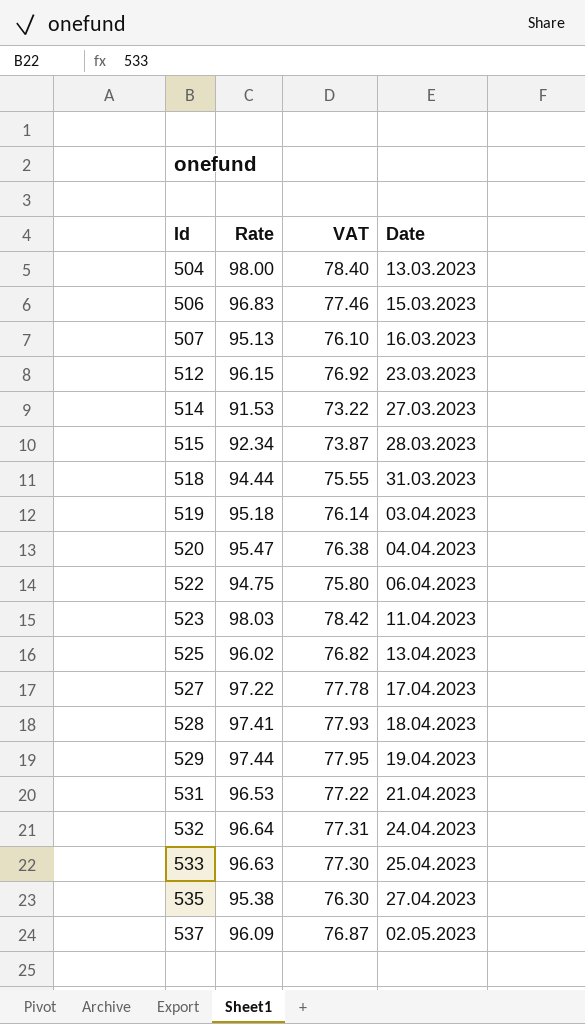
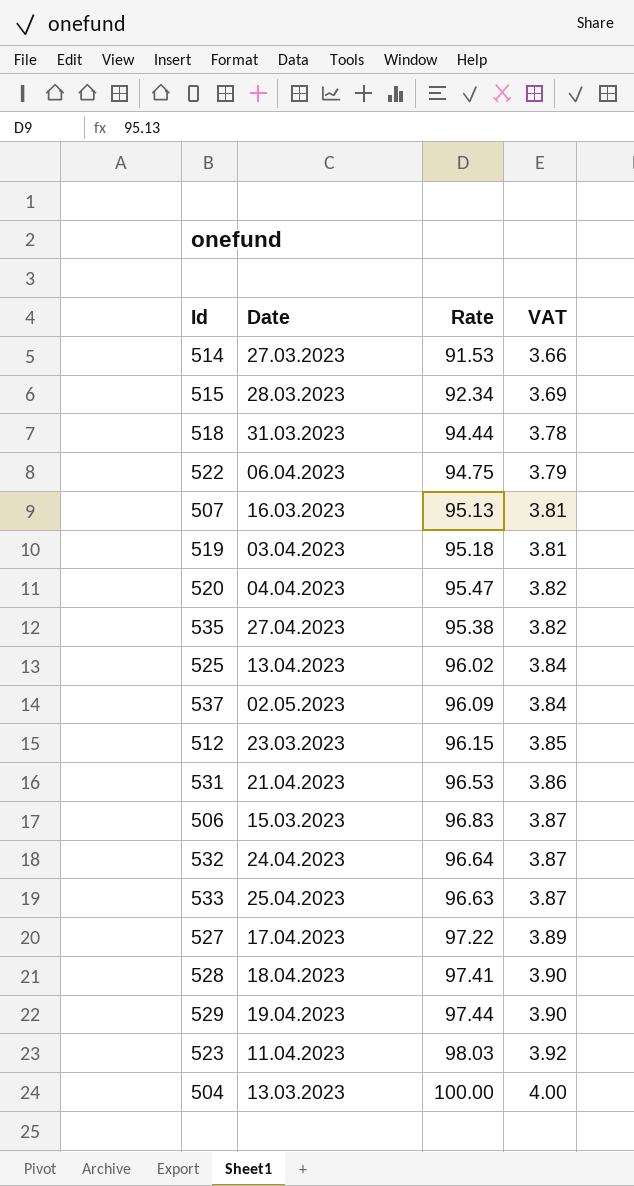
row order: Id ascending -> VAT ascending
column Date | position: 4 -> 2
column VAT | formula: [Rate] * 0.8 -> [Rate] * 0.04
504 | Rate: 98.00 -> 100.00

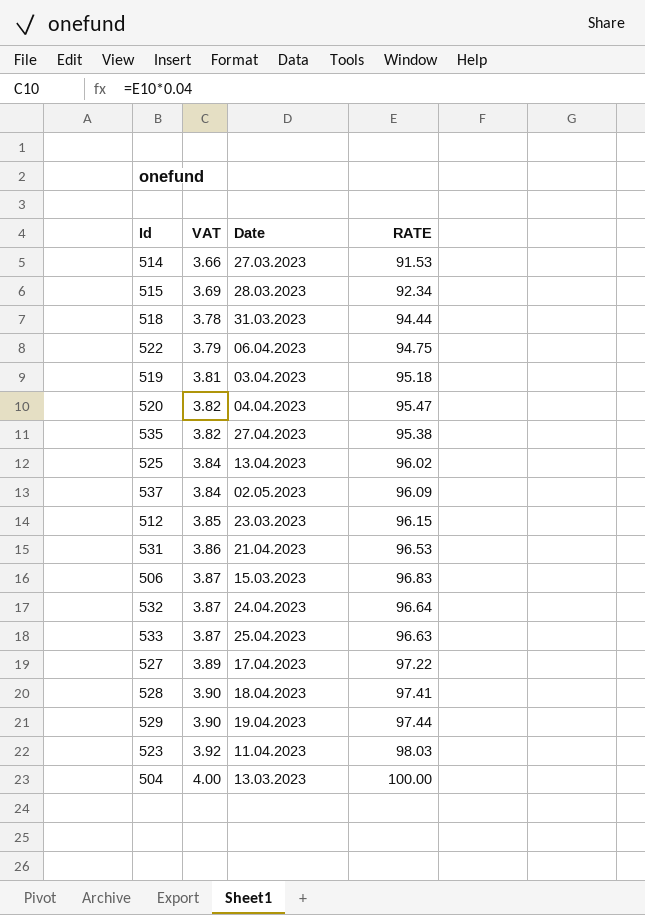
column VAT | position: 4 -> 2
column name: Rate -> RATE
row 507: 16.03.2023 | 95.13 | 3.81 -> none

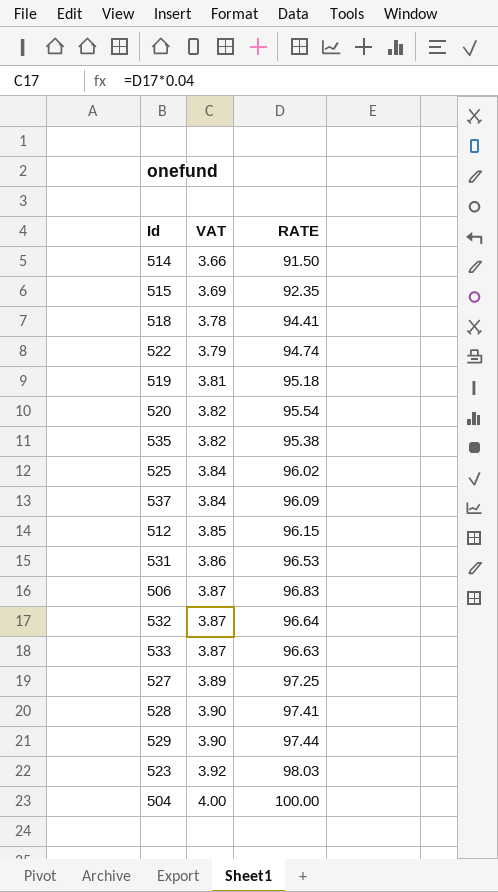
column Date | position: 3 -> none
514 | RATE: 91.53 -> 91.50
515 | RATE: 92.34 -> 92.35
518 | RATE: 94.44 -> 94.41
522 | RATE: 94.75 -> 94.74
520 | RATE: 95.47 -> 95.54
527 | RATE: 97.22 -> 97.25

